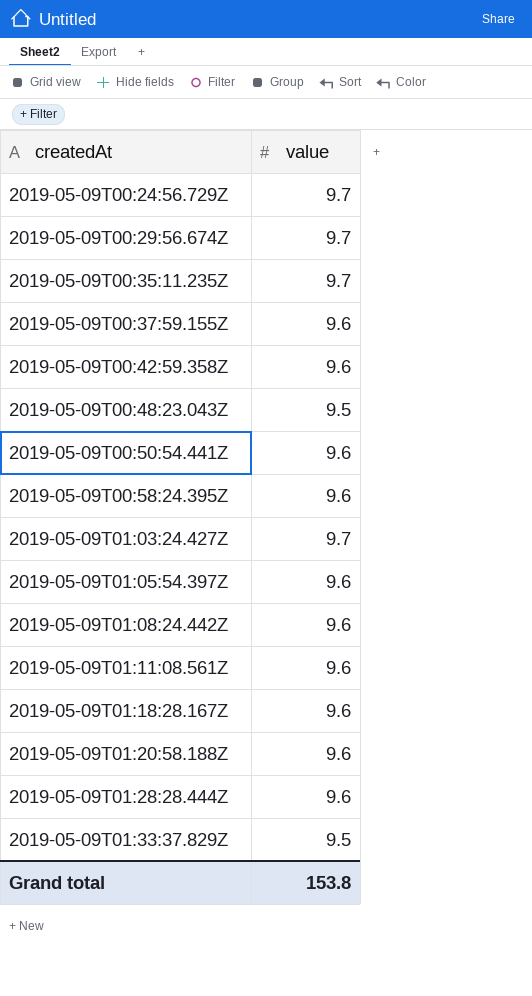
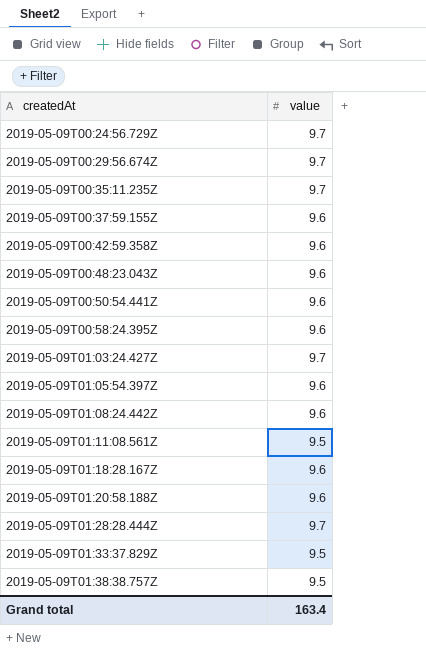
2019-05-09T00:48:23.043Z | value: 9.5 -> 9.6
2019-05-09T01:11:08.561Z | value: 9.6 -> 9.5
2019-05-09T01:28:28.444Z | value: 9.6 -> 9.7
row 2019-05-09T01:38:38.757Z: none -> 9.5
Grand total | value: 153.8 -> 163.4

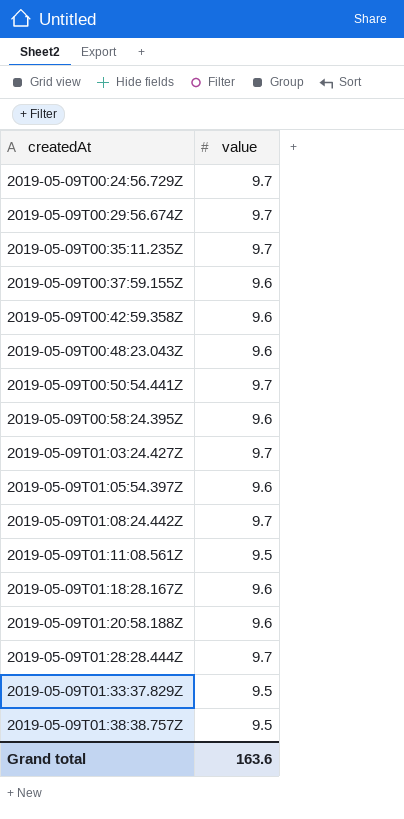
2019-05-09T00:50:54.441Z | value: 9.6 -> 9.7
2019-05-09T01:08:24.442Z | value: 9.6 -> 9.7
Grand total | value: 163.4 -> 163.6

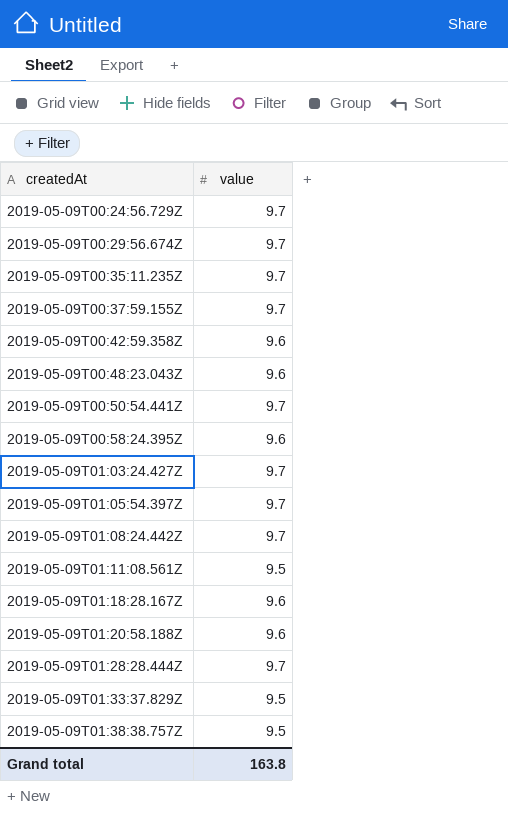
2019-05-09T00:37:59.155Z | value: 9.6 -> 9.7
2019-05-09T01:05:54.397Z | value: 9.6 -> 9.7
Grand total | value: 163.6 -> 163.8

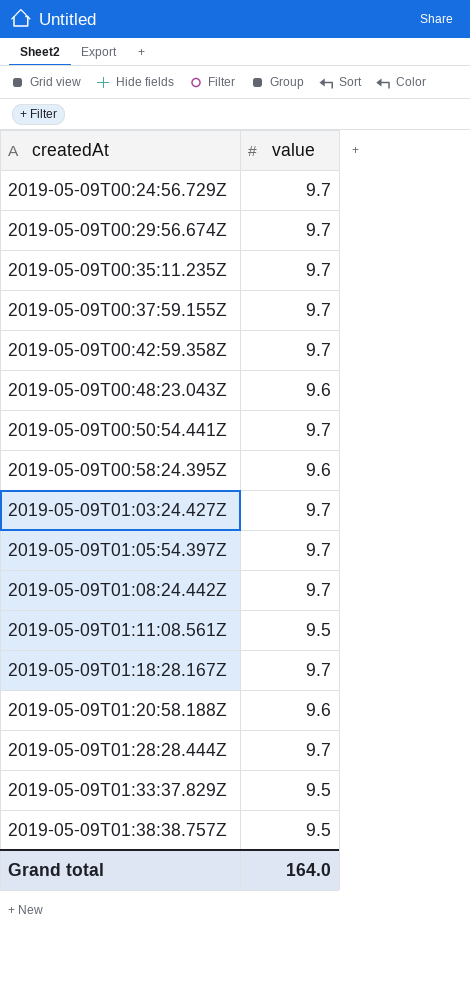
2019-05-09T00:42:59.358Z | value: 9.6 -> 9.7
2019-05-09T01:18:28.167Z | value: 9.6 -> 9.7
Grand total | value: 163.8 -> 164.0

